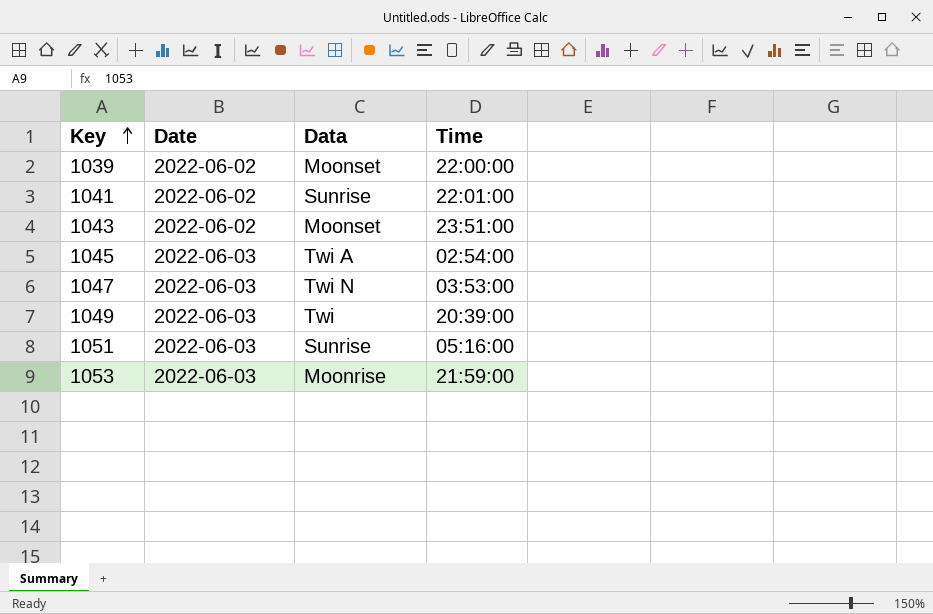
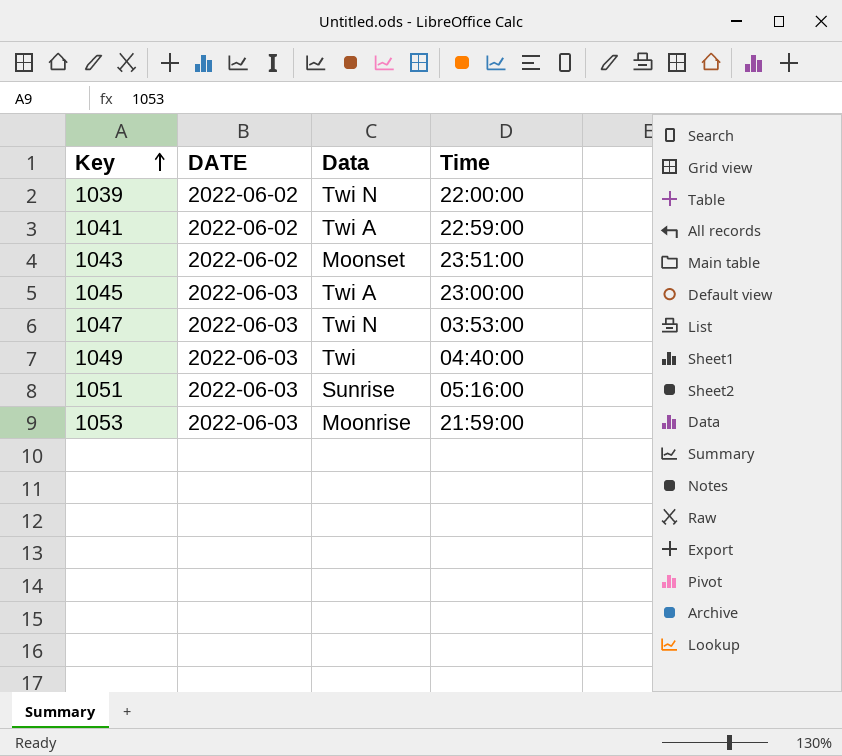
column name: Date -> DATE
1039 | Data: Moonset -> Twi N
1041 | Data: Sunrise -> Twi A
1041 | Time: 22:01:00 -> 22:59:00
1045 | Time: 02:54:00 -> 23:00:00
1049 | Time: 20:39:00 -> 04:40:00

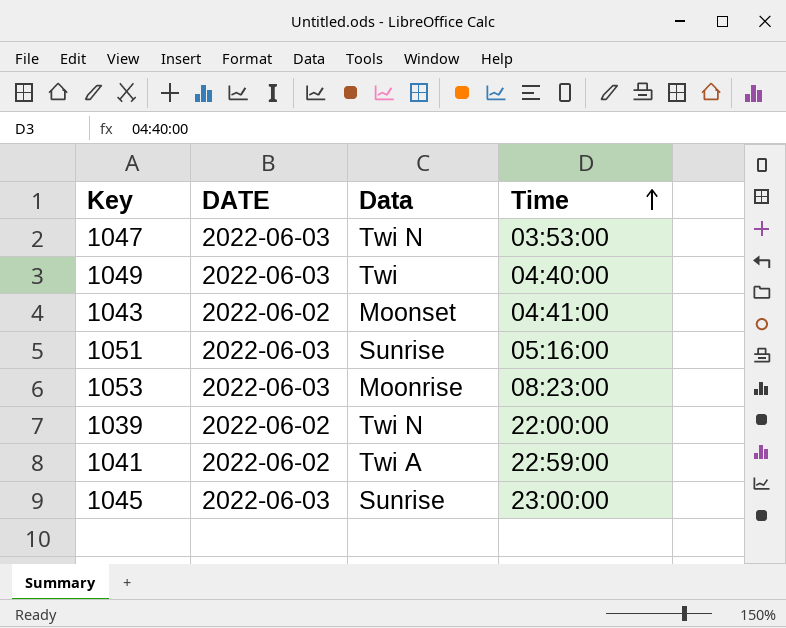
row order: Key ascending -> Time ascending
1043 | Time: 23:51:00 -> 04:41:00
1053 | Time: 21:59:00 -> 08:23:00
1045 | Data: Twi A -> Sunrise

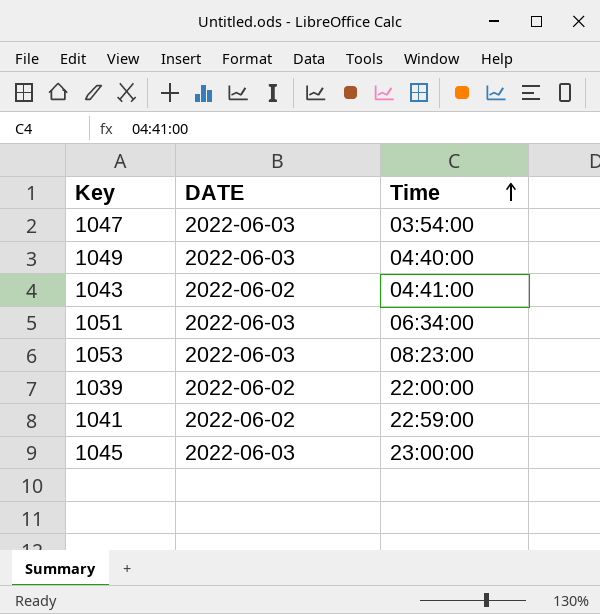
column Data | position: 3 -> none
1047 | Time: 03:53:00 -> 03:54:00
1051 | Time: 05:16:00 -> 06:34:00

